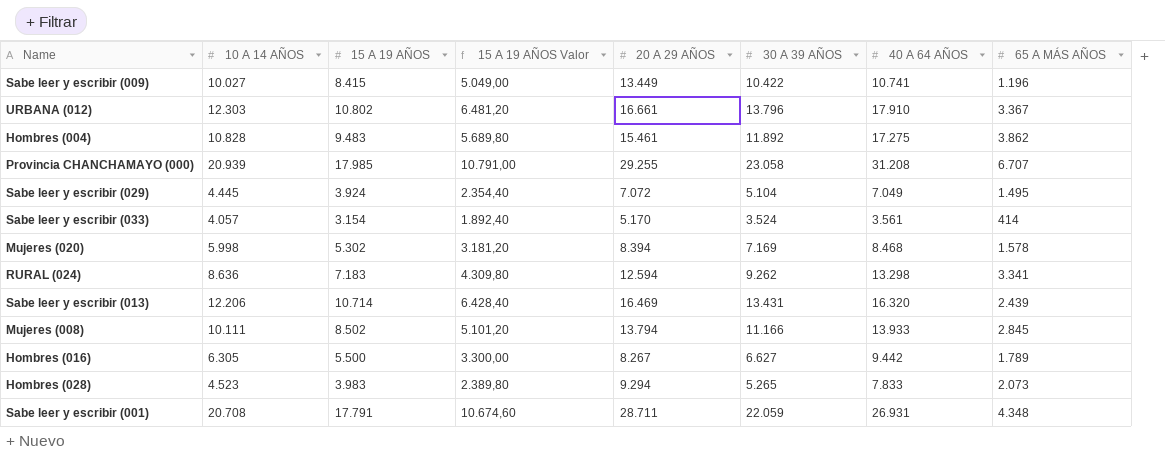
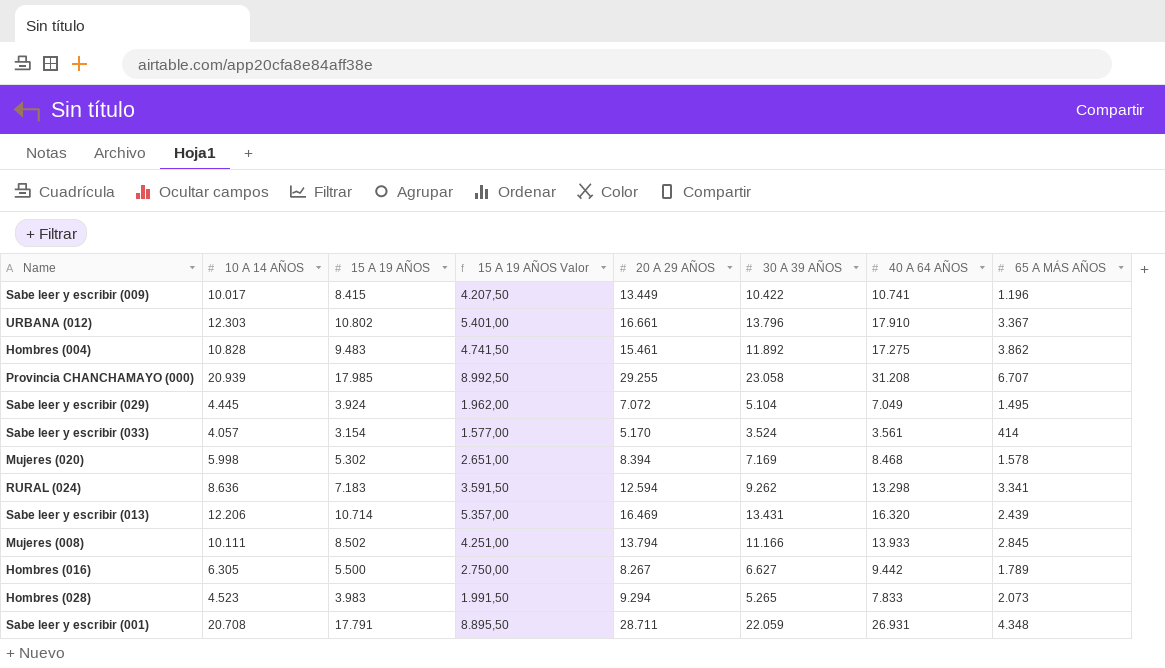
column 15 A 19 AÑOS Valor | formula: [15 A 19 AÑOS] * 0,6 -> [15 A 19 AÑOS] * 0,5
Sabe leer y escribir (009) | 10 A 14 AÑOS: 10.027 -> 10.017

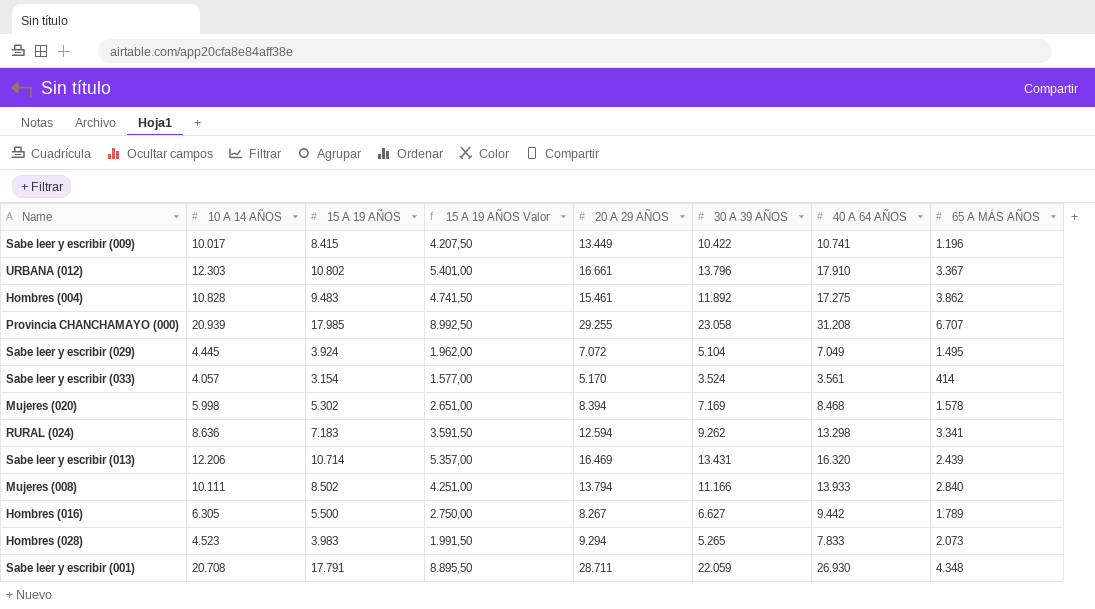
Mujeres (008) | 65 A MÁS AÑOS: 2.845 -> 2.840
Sabe leer y escribir (001) | 40 A 64 AÑOS: 26.931 -> 26.930

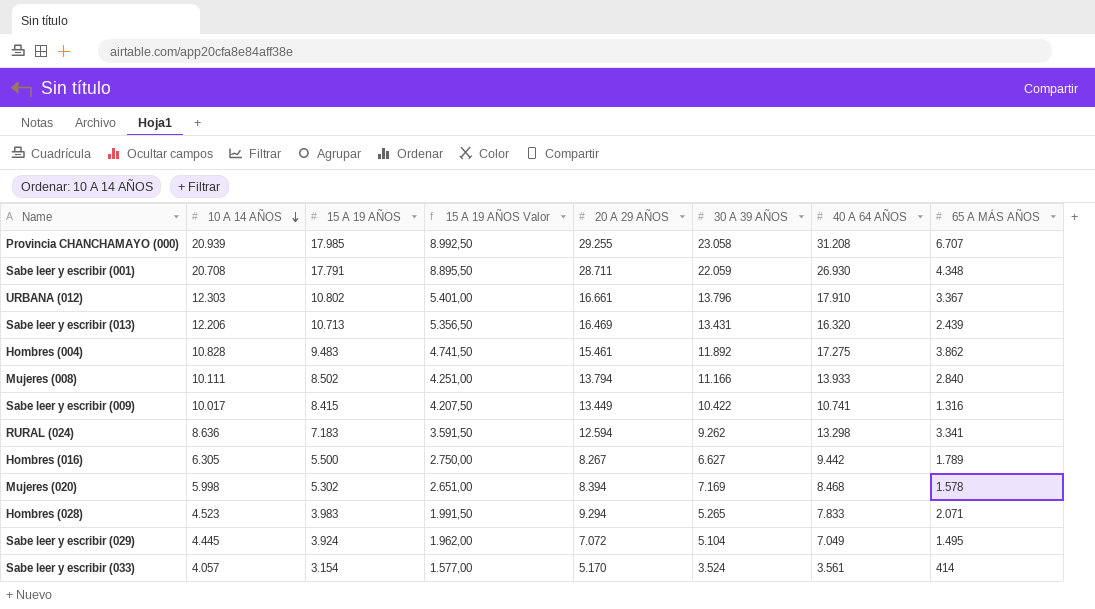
row order: none -> 10 A 14 AÑOS descending
Sabe leer y escribir (013) | 15 A 19 AÑOS: 10.714 -> 10.713
Sabe leer y escribir (013) | 15 A 19 AÑOS Valor: 5.357,00 -> 5.356,50
Sabe leer y escribir (009) | 65 A MÁS AÑOS: 1.196 -> 1.316
Hombres (028) | 65 A MÁS AÑOS: 2.073 -> 2.071

